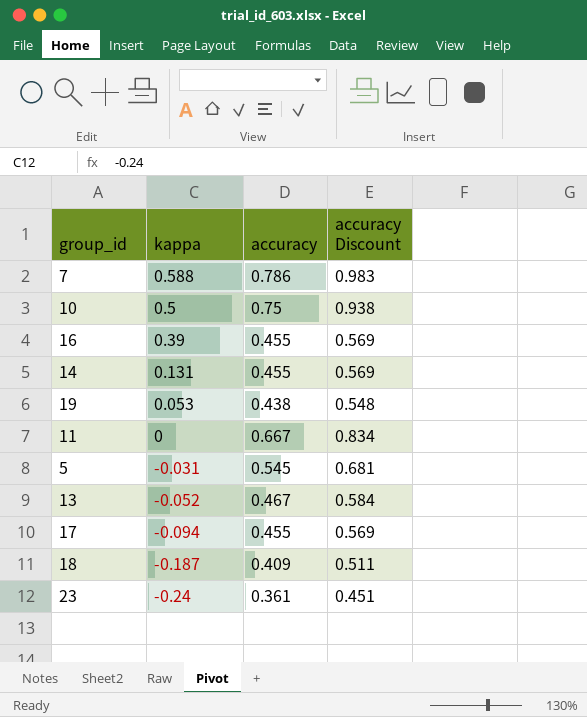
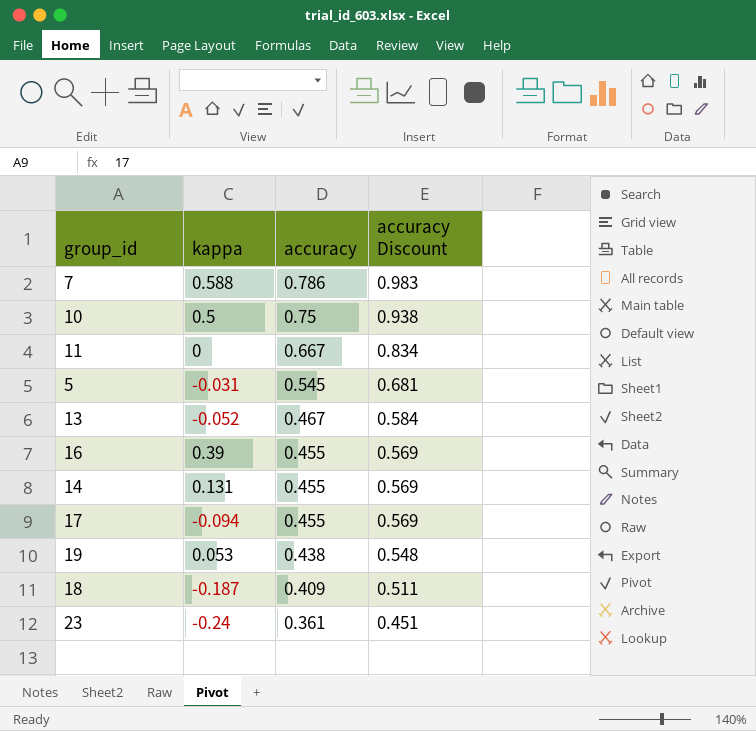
row order: kappa descending -> accuracy descending

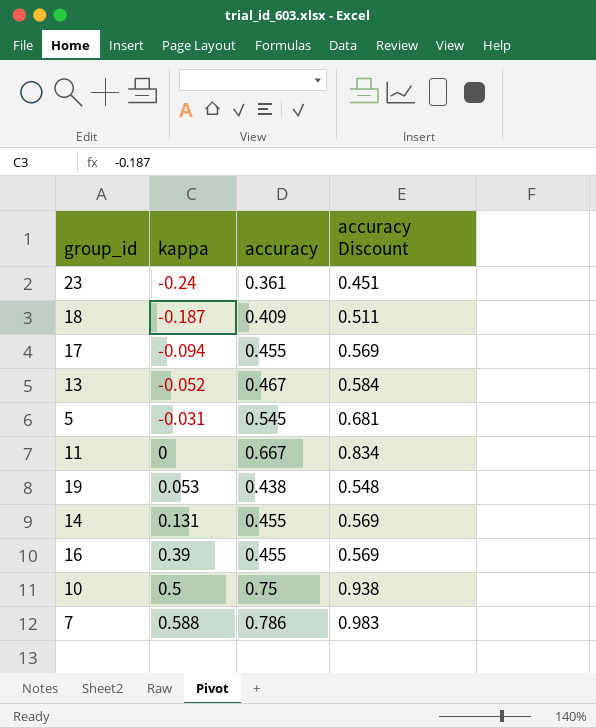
row order: accuracy descending -> kappa ascending

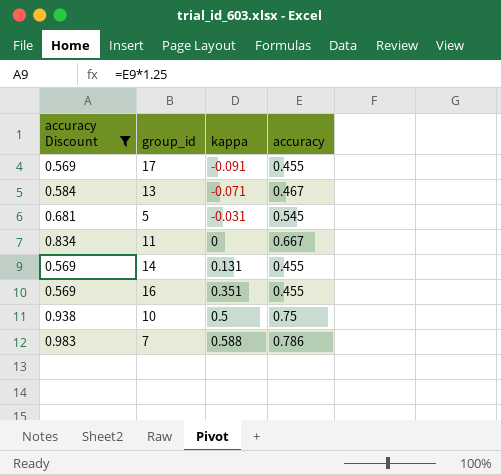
filter: none -> accuracy Discount >= 0.569
column accuracy Discount | position: 4 -> 1
17 | kappa: -0.094 -> -0.091
13 | kappa: -0.052 -> -0.071
16 | kappa: 0.39 -> 0.351

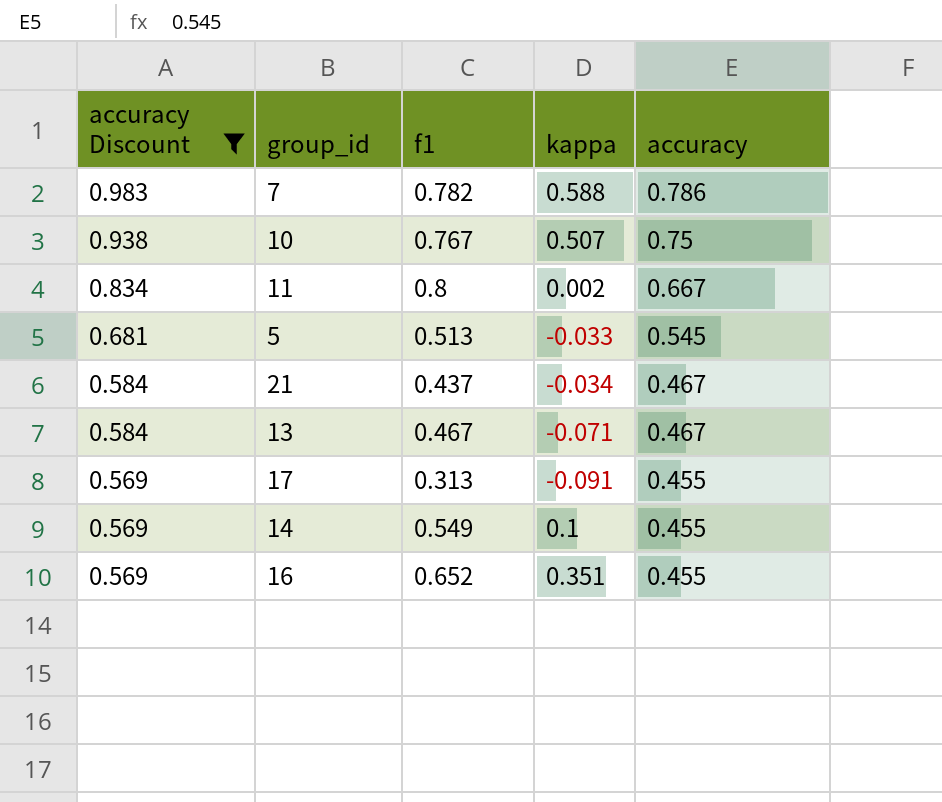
row order: kappa ascending -> accuracy Discount descending
column f1 | position: none -> 3
10 | kappa: 0.5 -> 0.507
11 | kappa: 0 -> 0.002
5 | kappa: -0.031 -> -0.033
row 21: none -> 0.584 | 0.437 | -0.034 | 0.467
14 | kappa: 0.131 -> 0.1

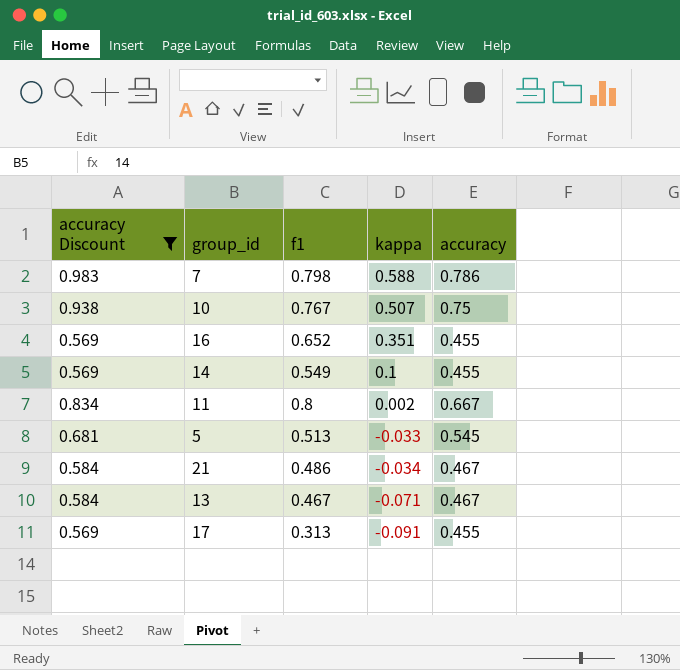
row order: accuracy Discount descending -> kappa descending
7 | f1: 0.782 -> 0.798
21 | f1: 0.437 -> 0.486

